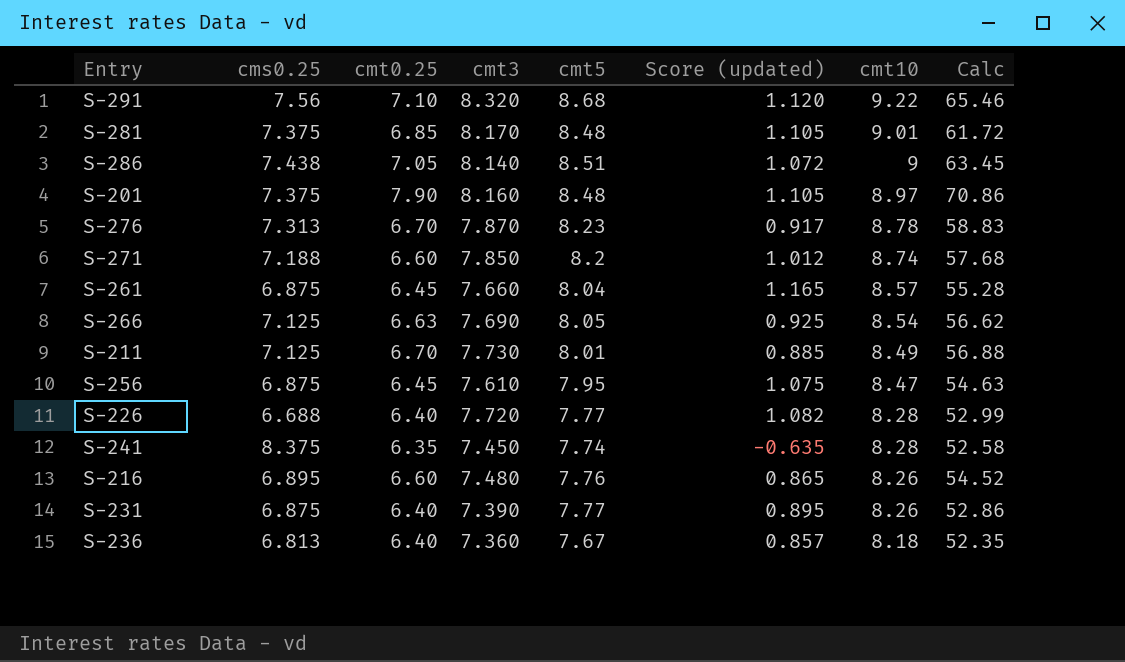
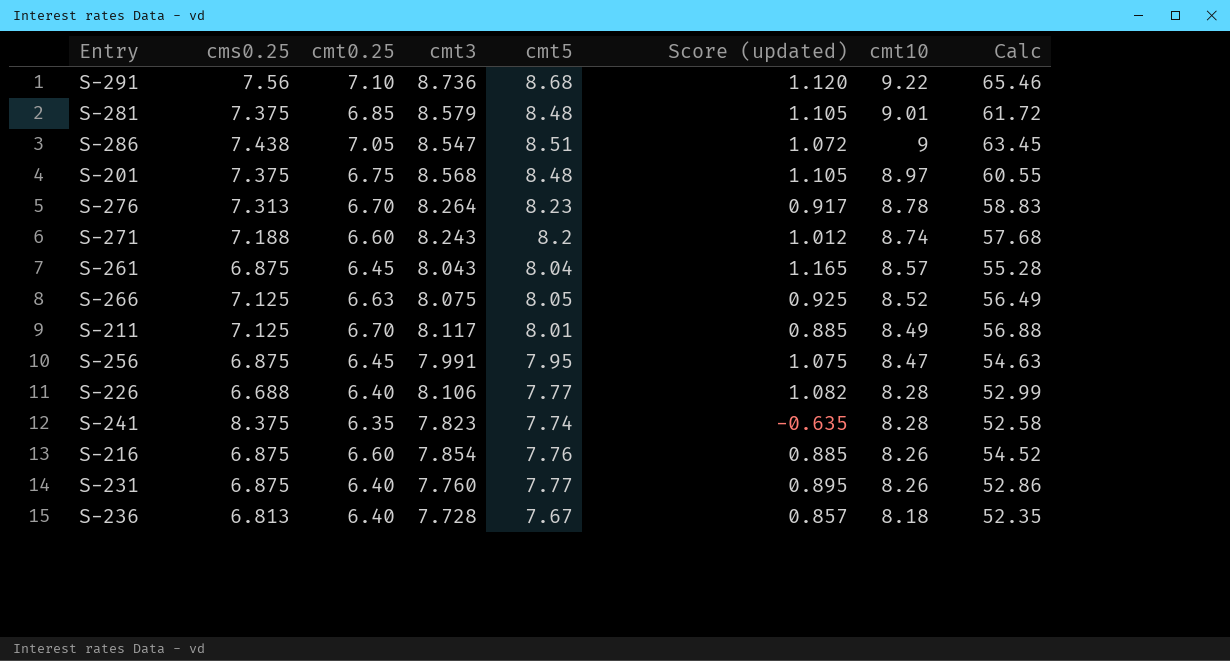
S-291 | cmt3: 8.320 -> 8.736
S-281 | cmt3: 8.170 -> 8.579
S-286 | cmt3: 8.140 -> 8.547
S-201 | cmt0.25: 7.90 -> 6.75
S-201 | cmt3: 8.160 -> 8.568
S-201 | Calc: 70.86 -> 60.55
S-276 | cmt3: 7.870 -> 8.264
S-271 | cmt3: 7.850 -> 8.243
S-261 | cmt3: 7.660 -> 8.043
S-266 | cmt3: 7.690 -> 8.075
S-266 | cmt10: 8.54 -> 8.52
S-266 | Calc: 56.62 -> 56.49
S-211 | cmt3: 7.730 -> 8.117
S-256 | cmt3: 7.610 -> 7.991
S-226 | cmt3: 7.720 -> 8.106
S-241 | cmt3: 7.450 -> 7.823
S-216 | cms0.25: 6.895 -> 6.875
S-216 | cmt3: 7.480 -> 7.854
S-216 | Score (updated): 0.865 -> 0.885
S-231 | cmt3: 7.390 -> 7.760
S-236 | cmt3: 7.360 -> 7.728

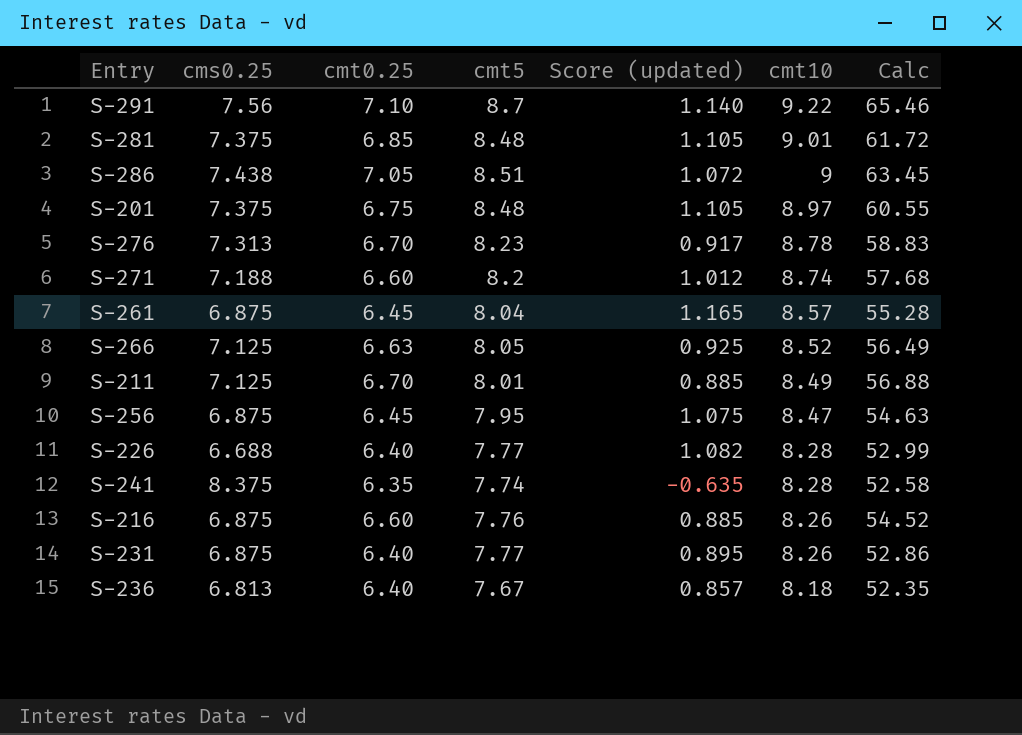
column cmt3 | position: 4 -> none
S-291 | cmt5: 8.68 -> 8.7
S-291 | Score (updated): 1.120 -> 1.140

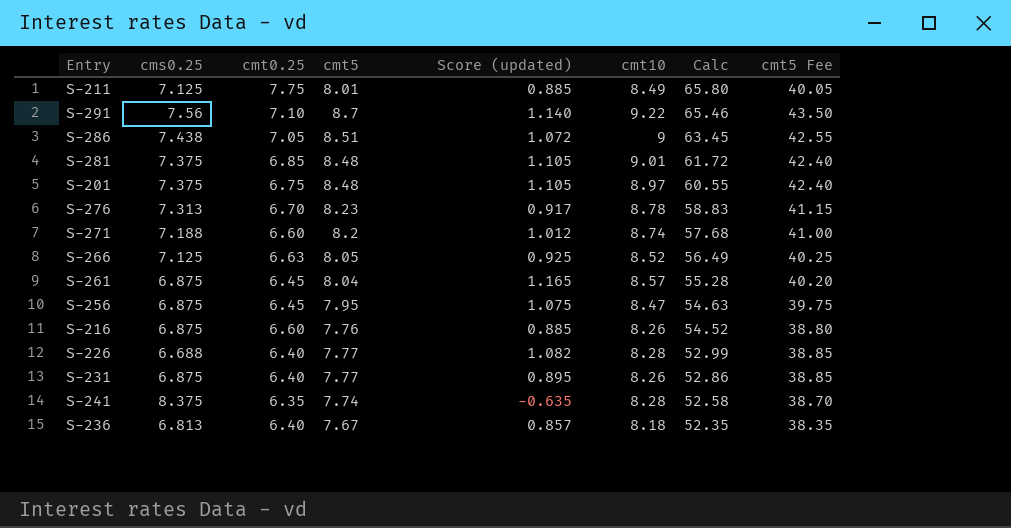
row order: cmt10 descending -> Calc descending
column cmt5 Fee | formula: none -> [cmt5] * 5
S-211 | cmt0.25: 6.70 -> 7.75
S-211 | Calc: 56.88 -> 65.80

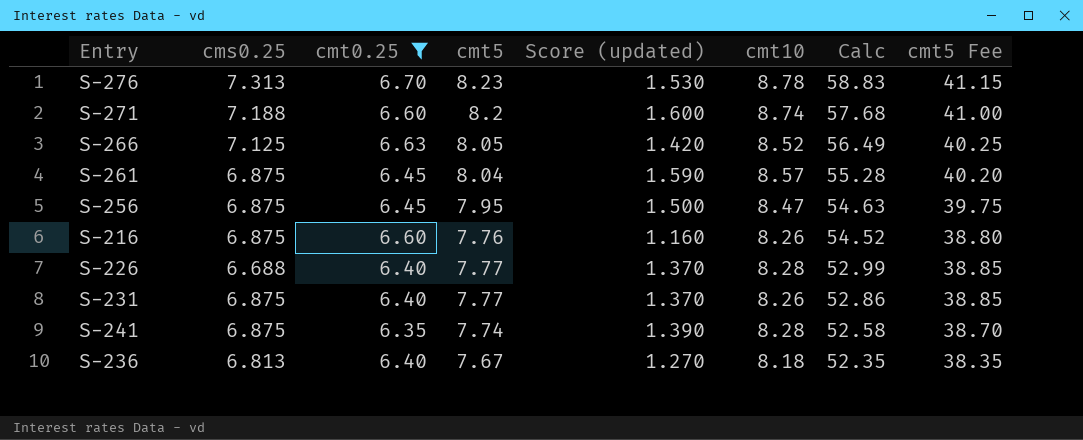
filter: none -> cmt0.25 <= 6.70
column Score (updated) | formula: [cmt5] - [cms0.25] -> [cmt5] - [cmt0.25]
S-241 | cms0.25: 8.375 -> 6.875

